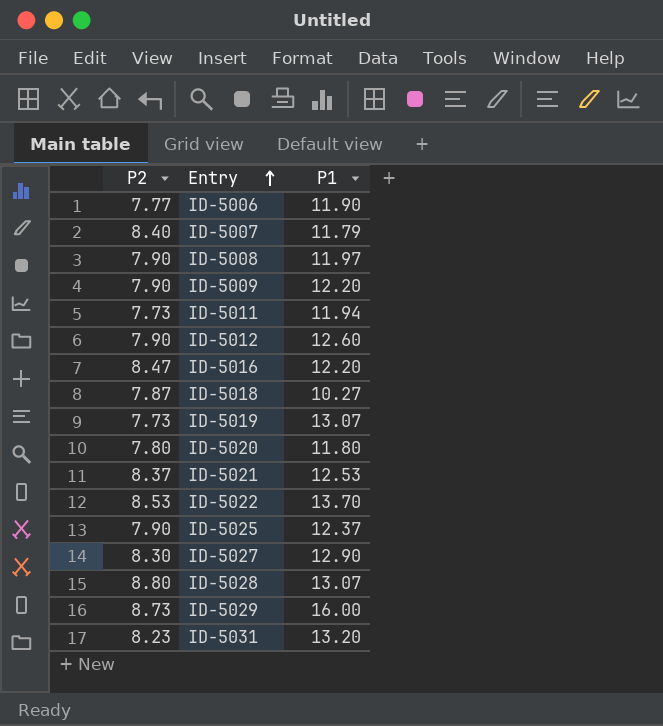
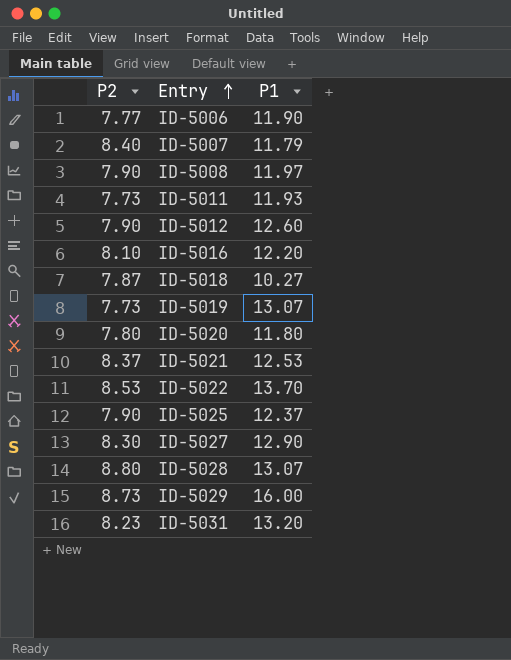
row ID-5009: 7.90 | 12.20 -> none
ID-5011 | P1: 11.94 -> 11.93
ID-5016 | P2: 8.47 -> 8.10

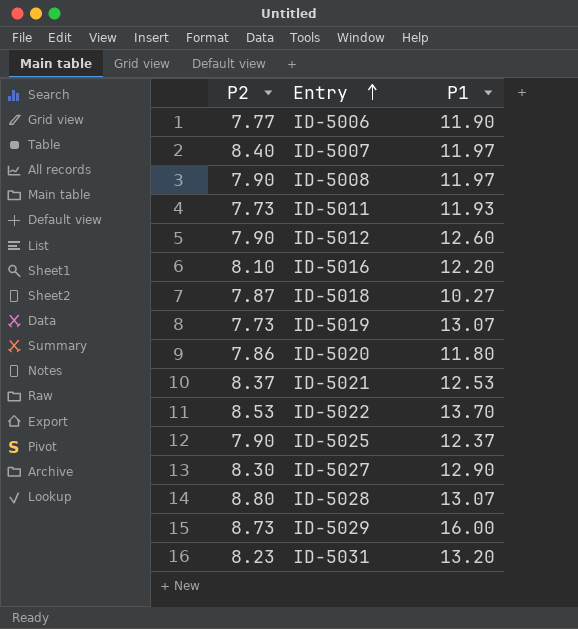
ID-5007 | P1: 11.79 -> 11.97
ID-5020 | P2: 7.80 -> 7.86

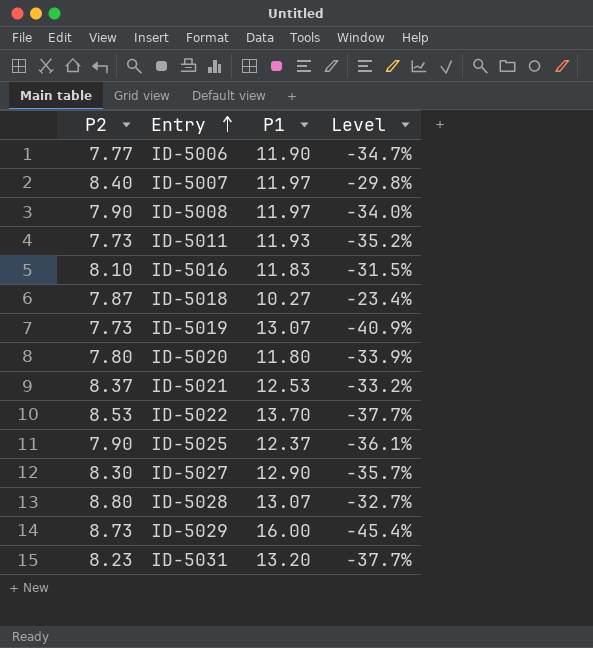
column Level | formula: none -> ([P2] - [P1]) / [P1]
row ID-5012: 7.90 | 12.60 -> none
ID-5016 | P1: 12.20 -> 11.83
ID-5020 | P2: 7.86 -> 7.80

